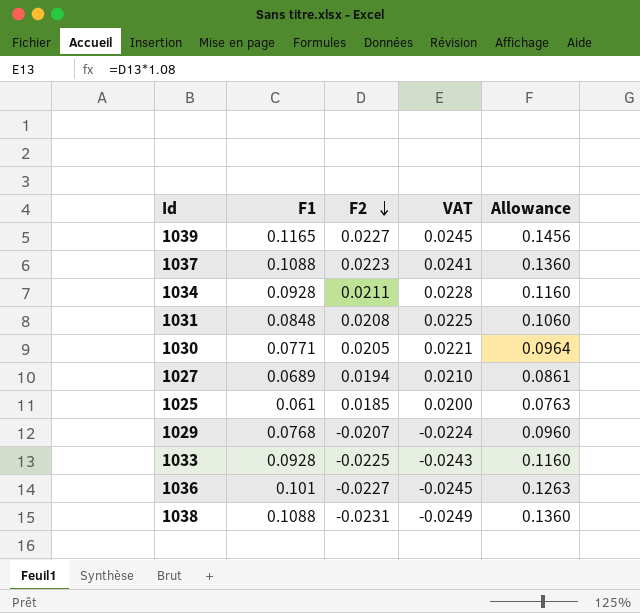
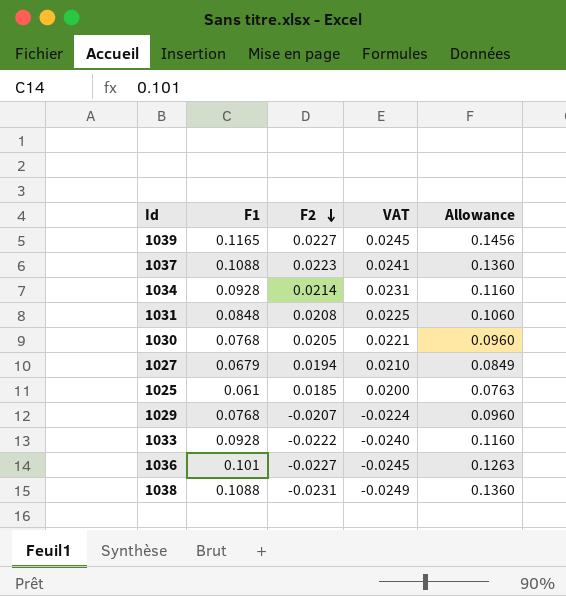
1034 | F2: 0.0211 -> 0.0214
1034 | VAT: 0.0228 -> 0.0231
1030 | F1: 0.0771 -> 0.0768
1030 | Allowance: 0.0964 -> 0.0960
1027 | F1: 0.0689 -> 0.0679
1027 | Allowance: 0.0861 -> 0.0849
1033 | F2: -0.0225 -> -0.0222
1033 | VAT: -0.0243 -> -0.0240

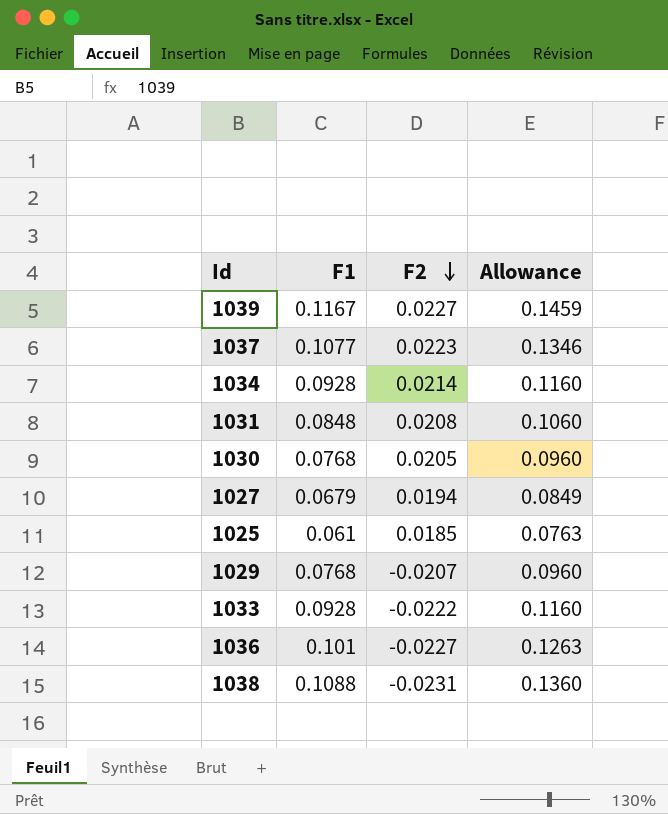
column VAT | formula: [F2] * 1.08 -> none
1039 | F1: 0.1165 -> 0.1167
1039 | Allowance: 0.1456 -> 0.1459
1037 | F1: 0.1088 -> 0.1077
1037 | Allowance: 0.1360 -> 0.1346

